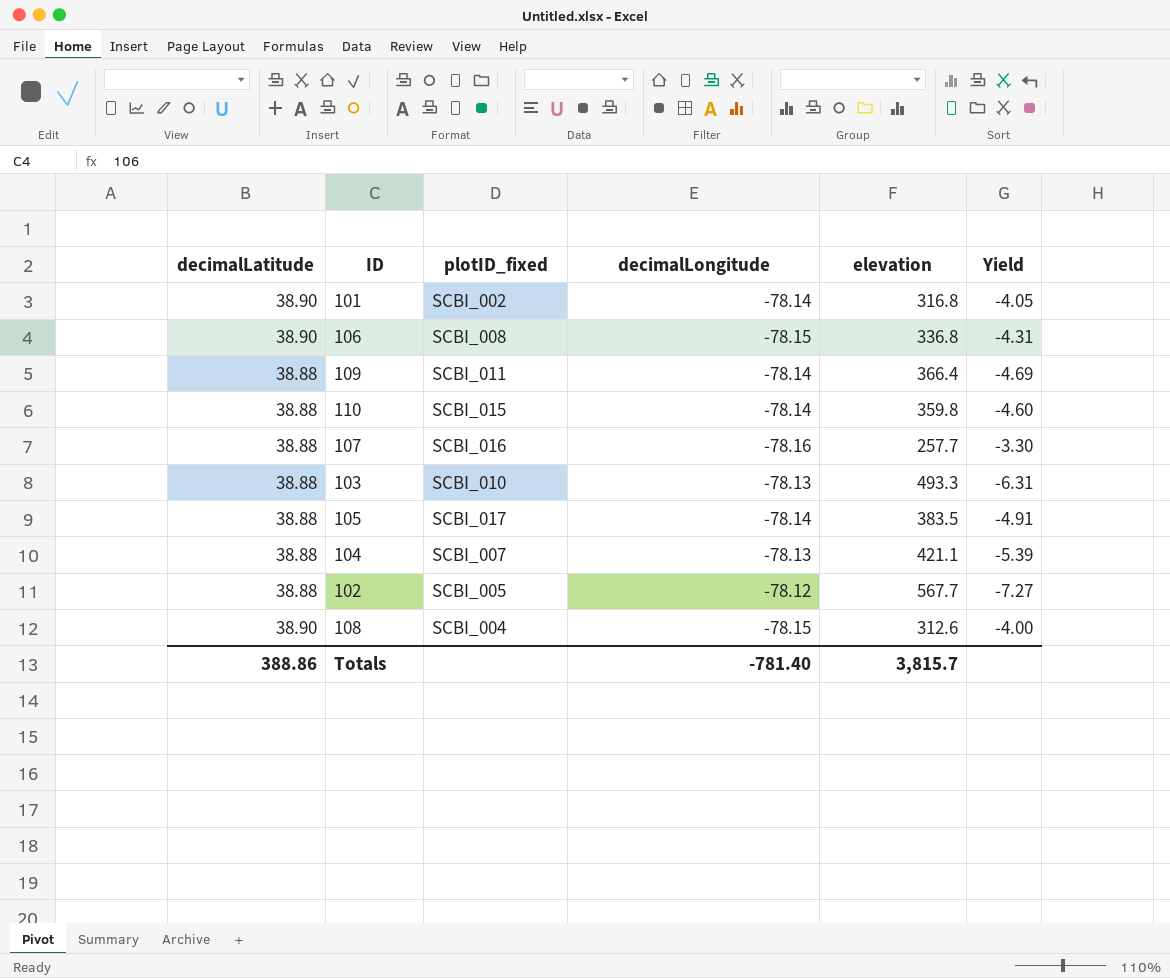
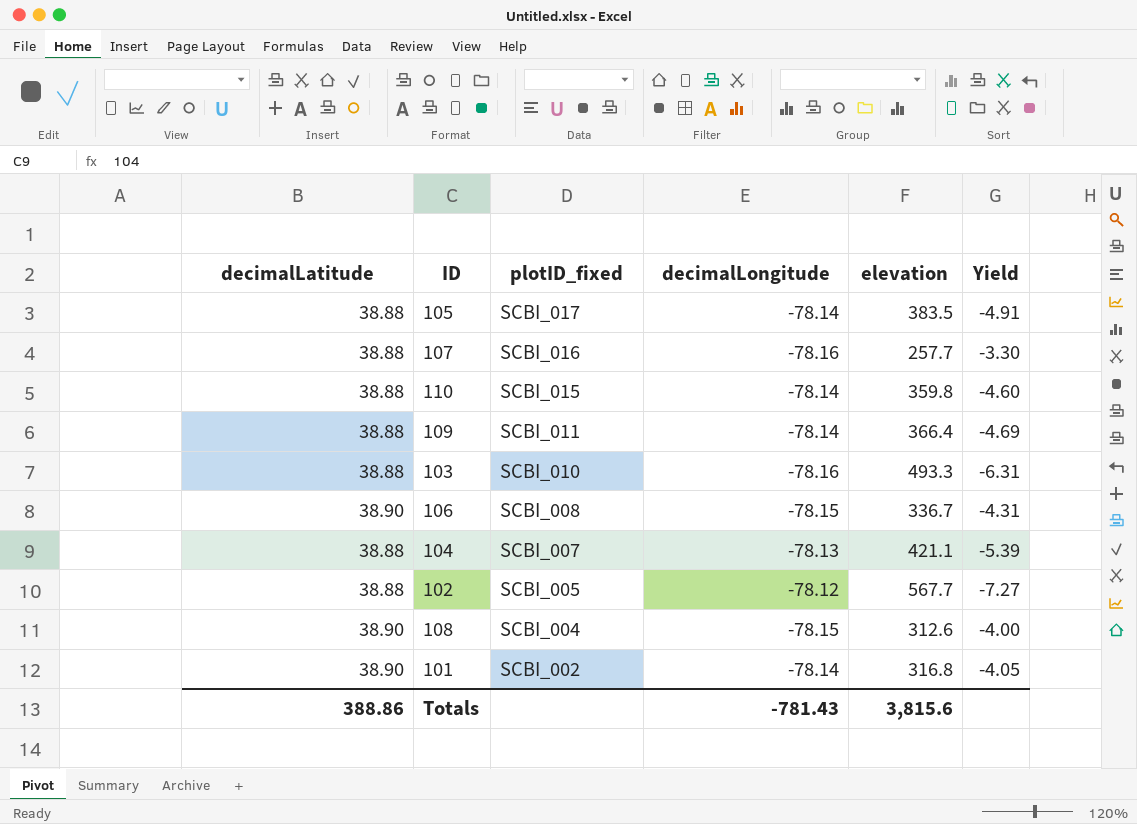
row order: none -> plotID_fixed descending
103 | decimalLongitude: -78.13 -> -78.16
106 | elevation: 336.8 -> 336.7
Totals | decimalLongitude: -781.40 -> -781.43
Totals | elevation: 3,815.7 -> 3,815.6

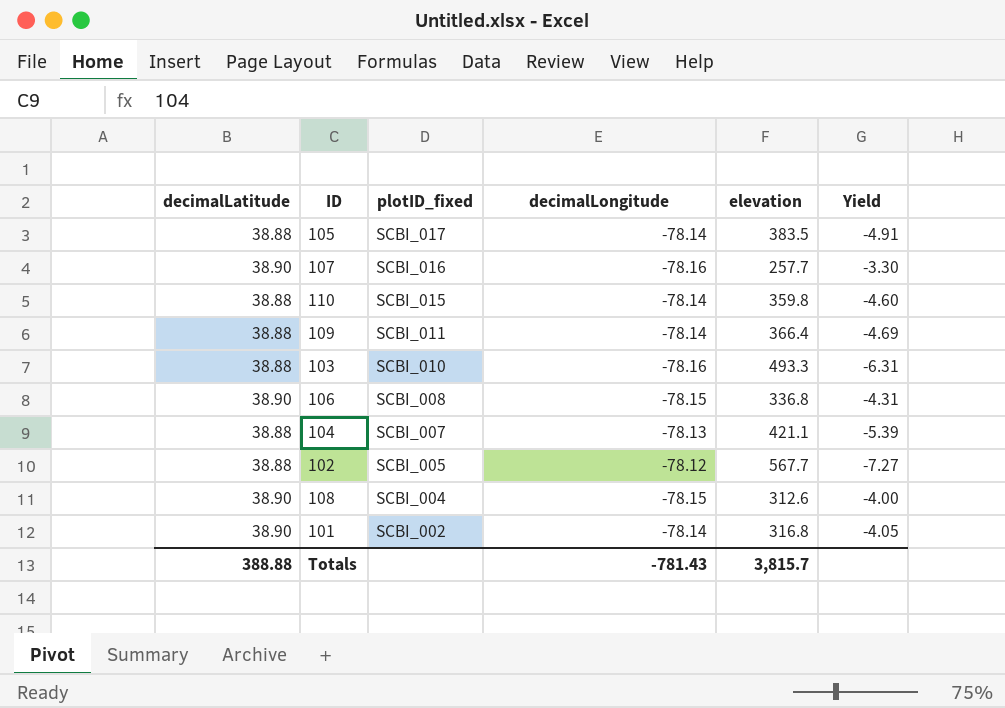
107 | decimalLatitude: 38.88 -> 38.90
106 | elevation: 336.7 -> 336.8
Totals | decimalLatitude: 388.86 -> 388.88
Totals | elevation: 3,815.6 -> 3,815.7

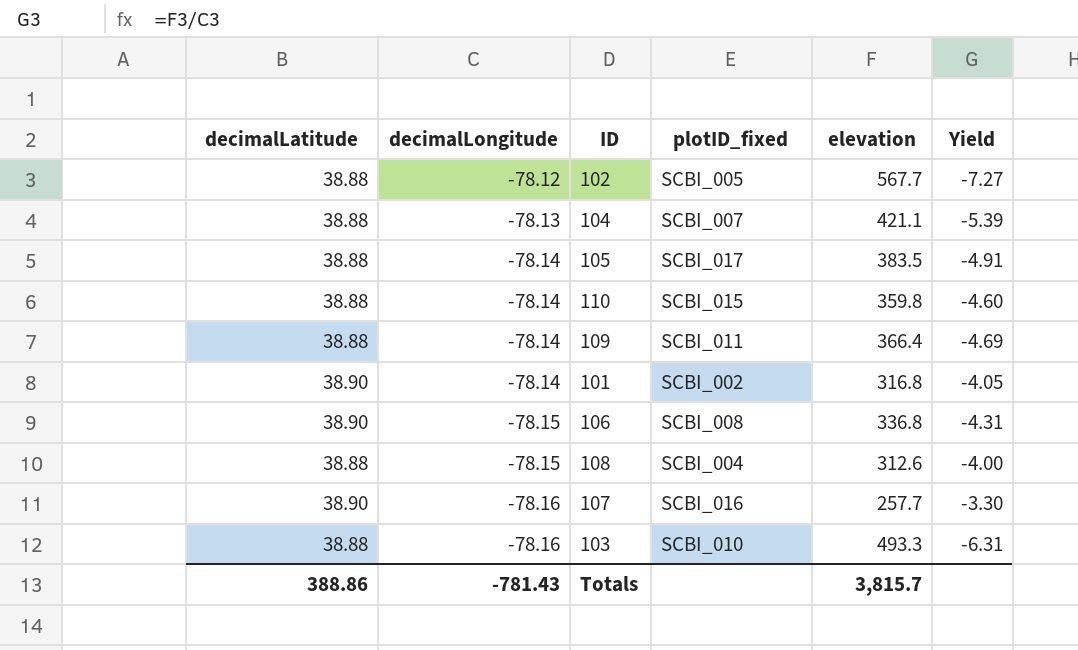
row order: plotID_fixed descending -> decimalLongitude descending
column decimalLongitude | position: 4 -> 2
108 | decimalLatitude: 38.90 -> 38.88
Totals | decimalLatitude: 388.88 -> 388.86

